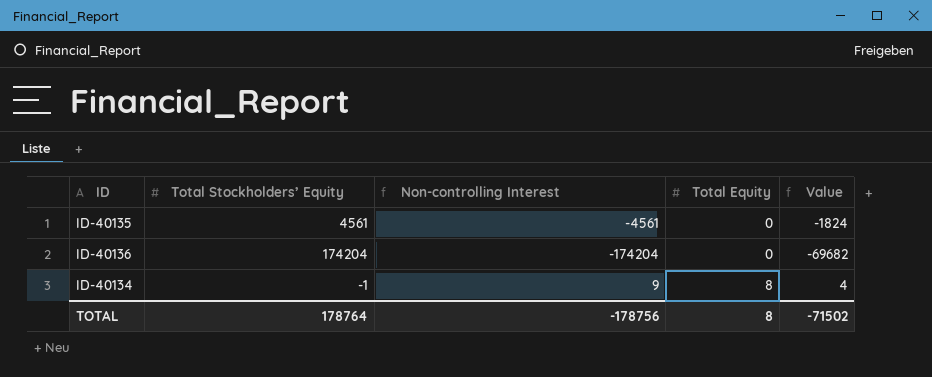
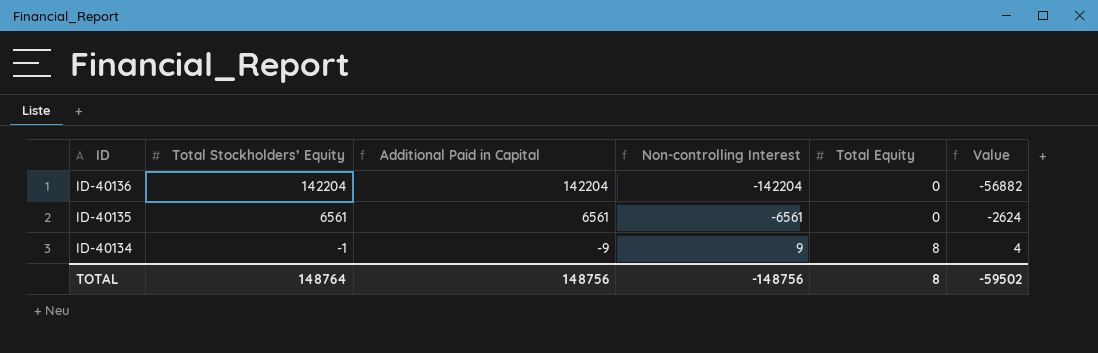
row order: Total Equity ascending -> ID descending
column Additional Paid in Capital | formula: none -> [Total Stockholders’ Equity] - [Total Equity]
ID-40136 | Total Stockholders’ Equity: 174204 -> 142204
ID-40136 | Non-controlling Interest: -174204 -> -142204
ID-40136 | Value: -69682 -> -56882
ID-40135 | Total Stockholders’ Equity: 4561 -> 6561
ID-40135 | Non-controlling Interest: -4561 -> -6561
ID-40135 | Value: -1824 -> -2624
TOTAL | Total Stockholders’ Equity: 178764 -> 148764
TOTAL | Non-controlling Interest: -178756 -> -148756
TOTAL | Value: -71502 -> -59502

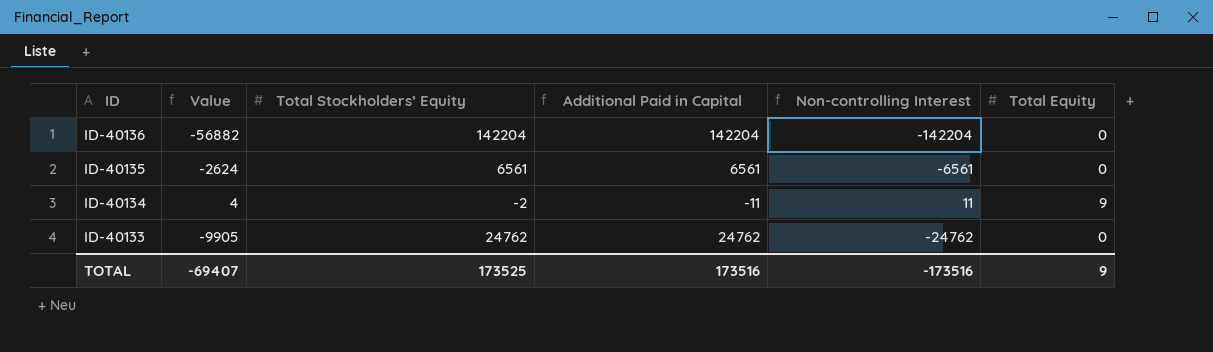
column Value | position: 6 -> 2
ID-40134 | Total Stockholders’ Equity: -1 -> -2
ID-40134 | Additional Paid in Capital: -9 -> -11
ID-40134 | Non-controlling Interest: 9 -> 11
ID-40134 | Total Equity: 8 -> 9
row ID-40133: none -> -9905 | 24762 | 24762 | -24762 | 0
TOTAL | Value: -59502 -> -69407
TOTAL | Total Stockholders’ Equity: 148764 -> 173525
TOTAL | Additional Paid in Capital: 148756 -> 173516
TOTAL | Non-controlling Interest: -148756 -> -173516
TOTAL | Total Equity: 8 -> 9

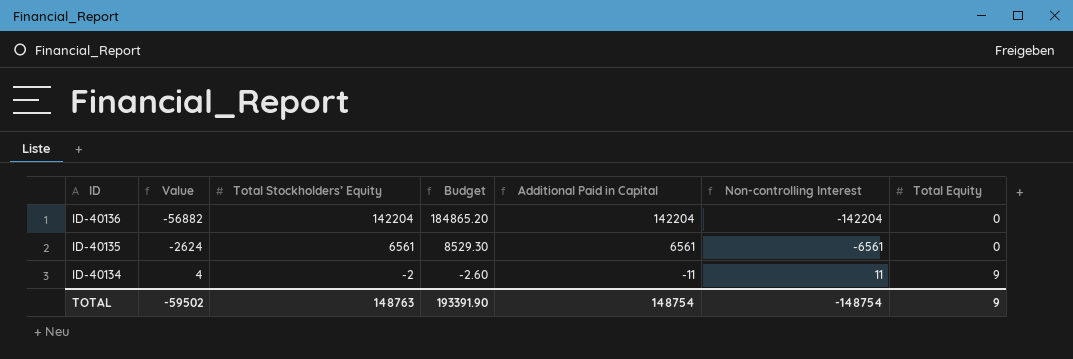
column Budget | formula: none -> [Total Stockholders’ Equity] * 1.3
row ID-40133: -9905 | 24762 | 24762 | -24762 | 0 -> none
TOTAL | Value: -69407 -> -59502
TOTAL | Total Stockholders’ Equity: 173525 -> 148763
TOTAL | Additional Paid in Capital: 173516 -> 148754
TOTAL | Non-controlling Interest: -173516 -> -148754

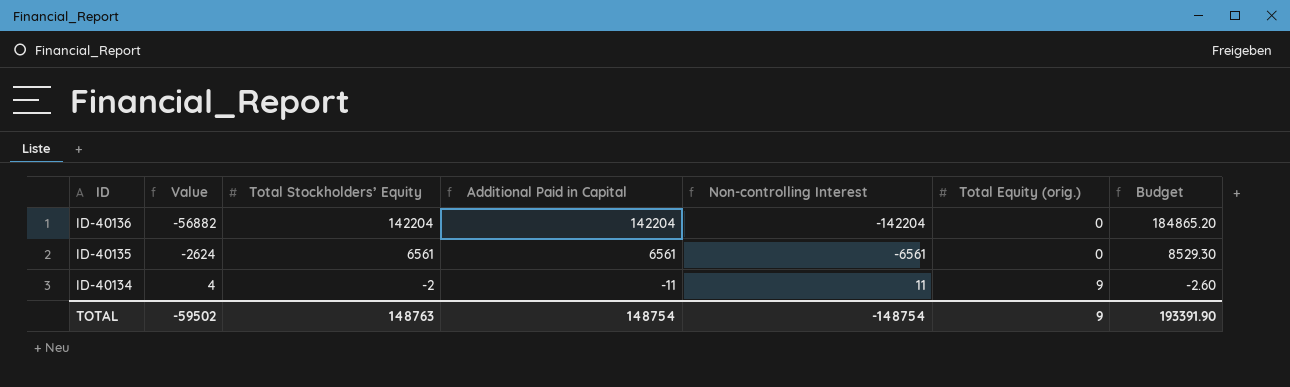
column name: Total Equity -> Total Equity (orig.)
column Budget | position: 4 -> 7

